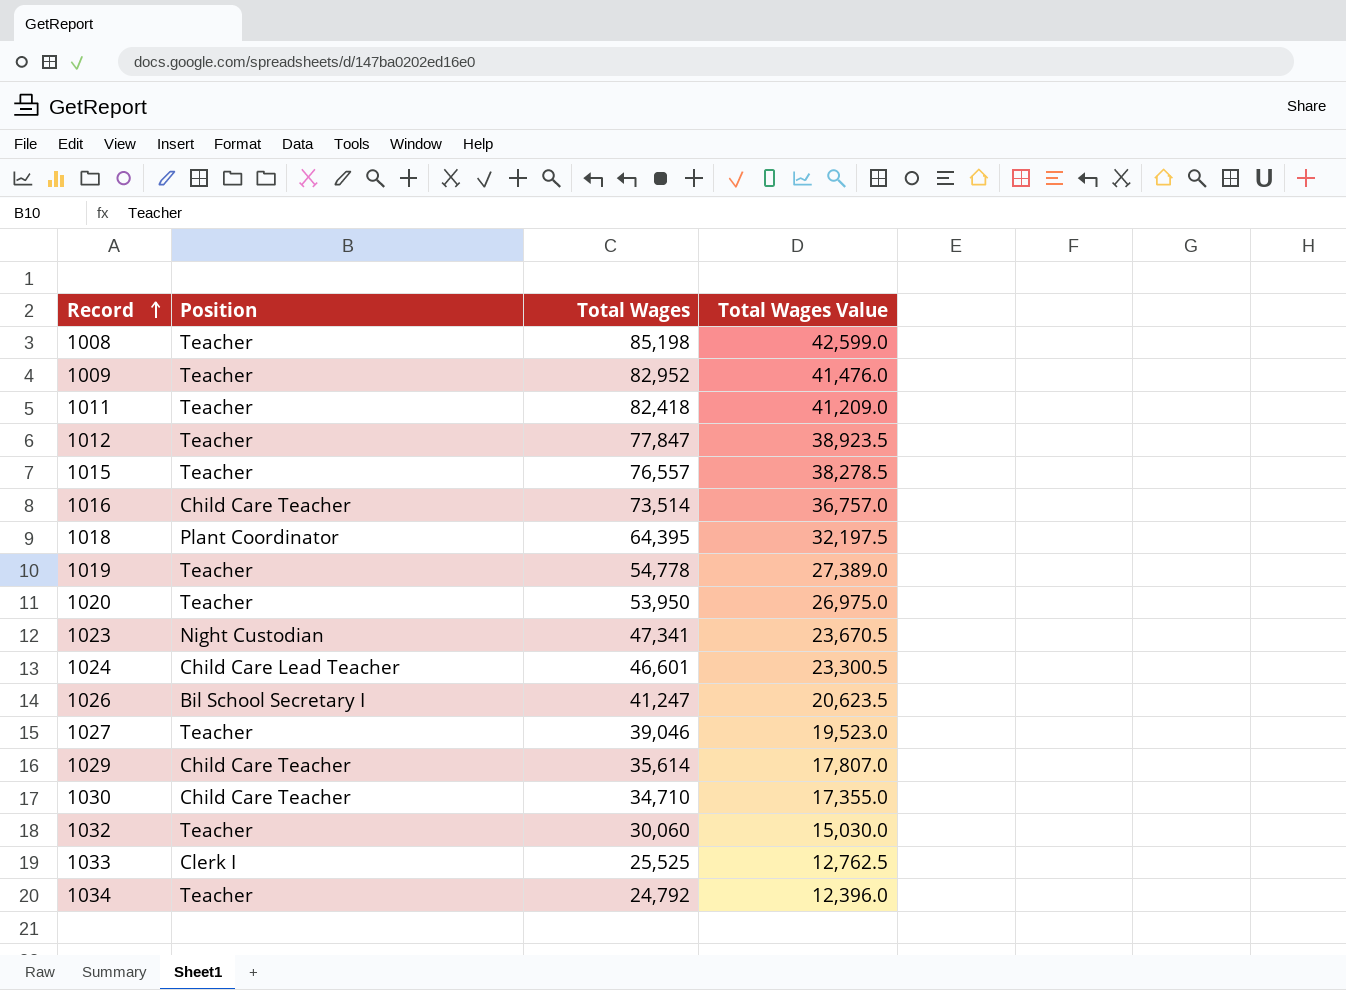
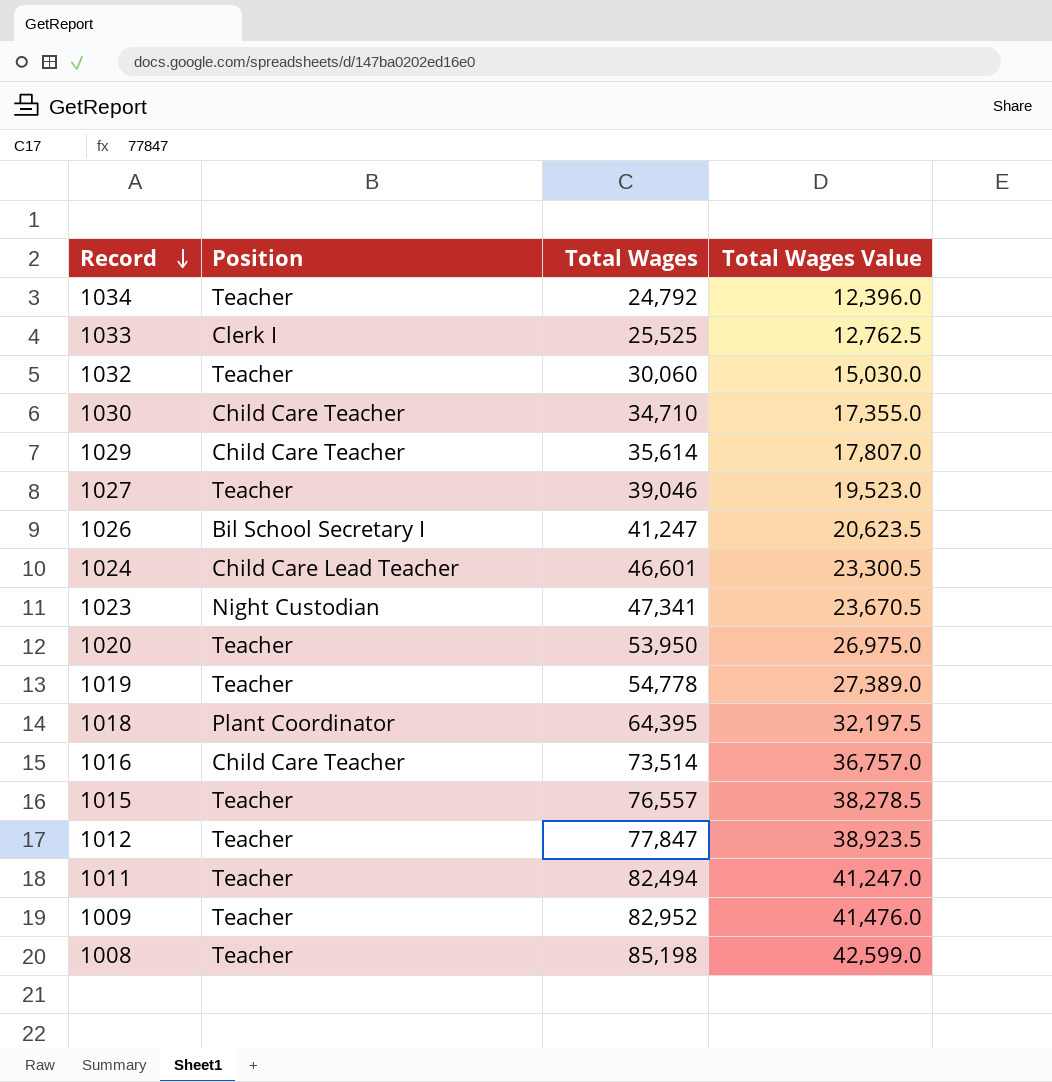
row order: Record ascending -> Record descending
1011 | Total Wages: 82,418 -> 82,494
1011 | Total Wages Value: 41,209.0 -> 41,247.0

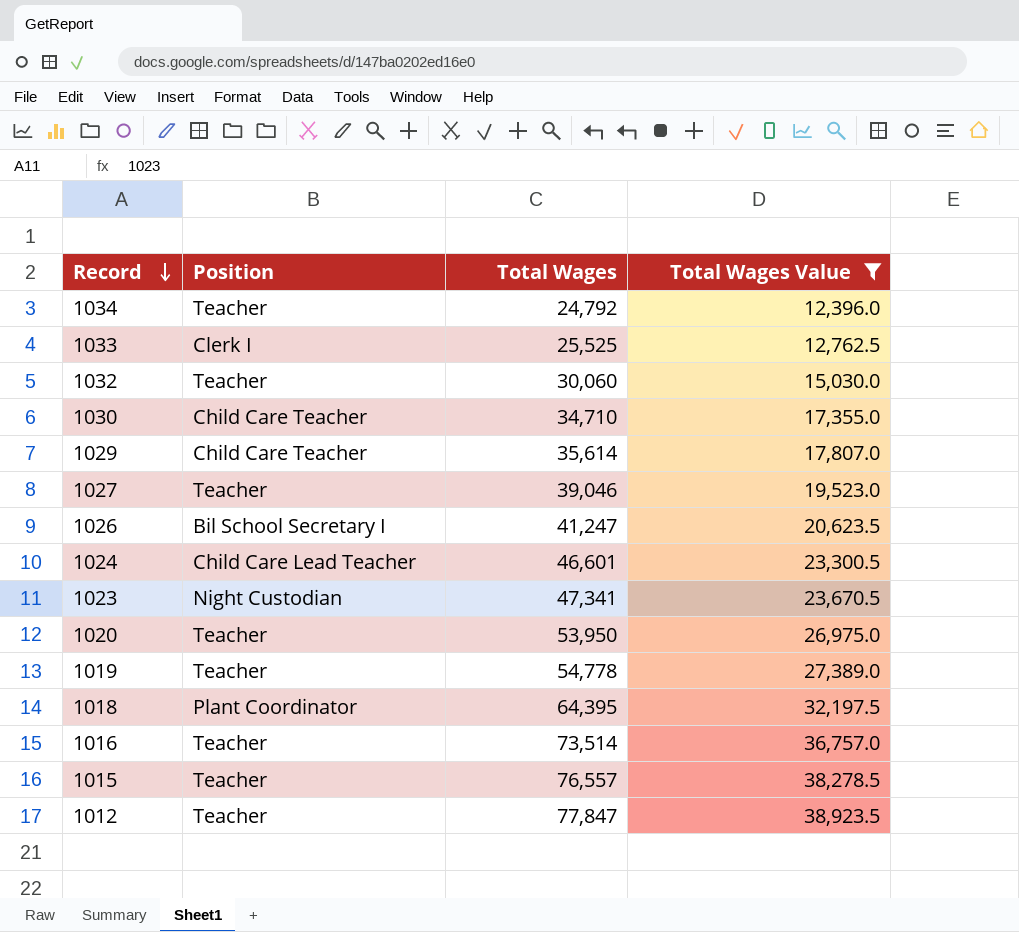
filter: none -> Total Wages Value <= 38,923.5
1016 | Position: Child Care Teacher -> Teacher

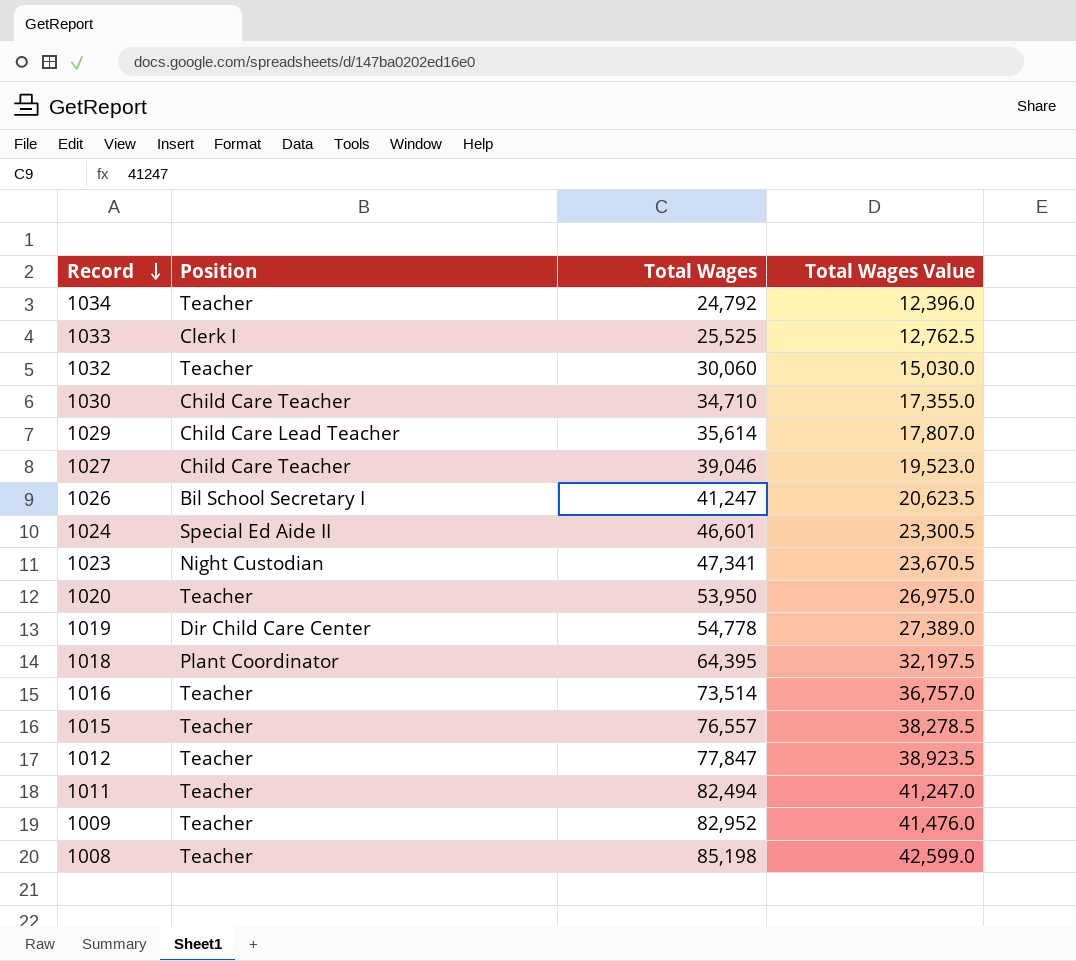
filter: Total Wages Value <= 38,923.5 -> none
1029 | Position: Child Care Teacher -> Child Care Lead Teacher
1027 | Position: Teacher -> Child Care Teacher
1024 | Position: Child Care Lead Teacher -> Special Ed Aide II
1019 | Position: Teacher -> Dir Child Care Center

